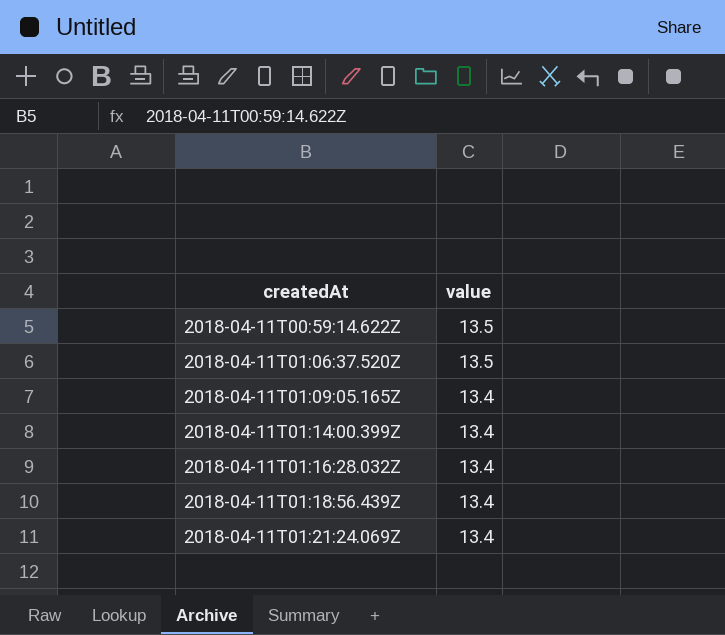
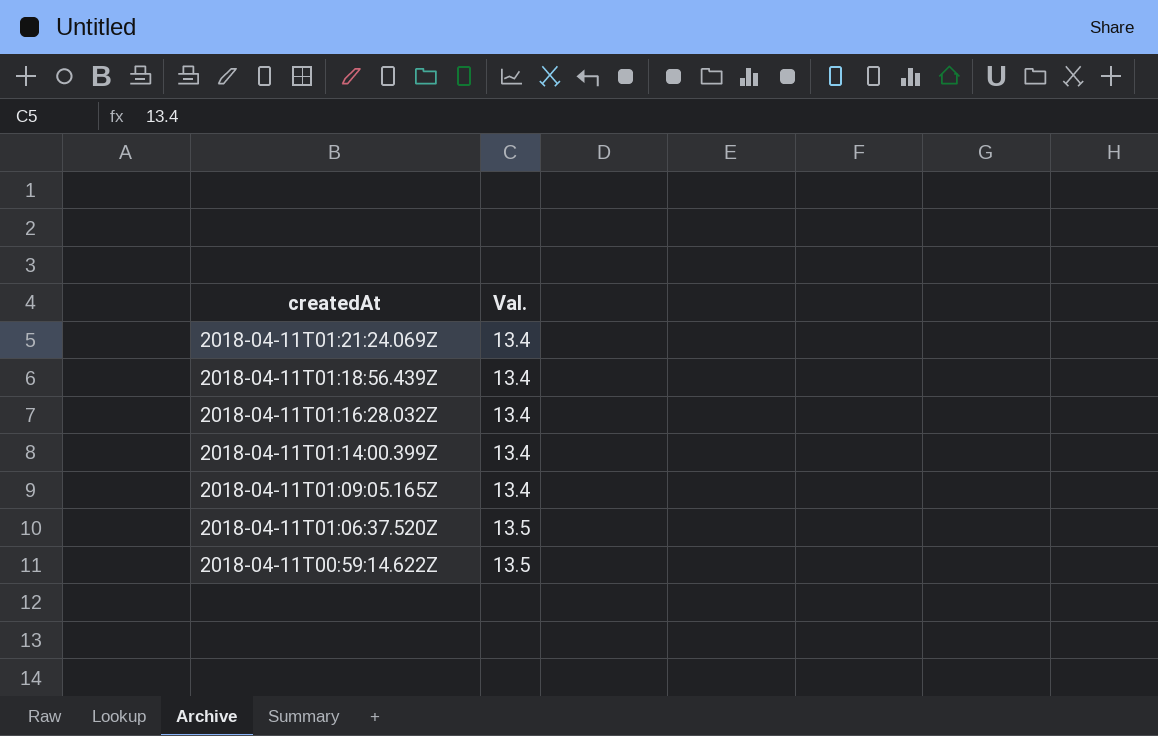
row order: createdAt ascending -> createdAt descending
column name: value -> Val.

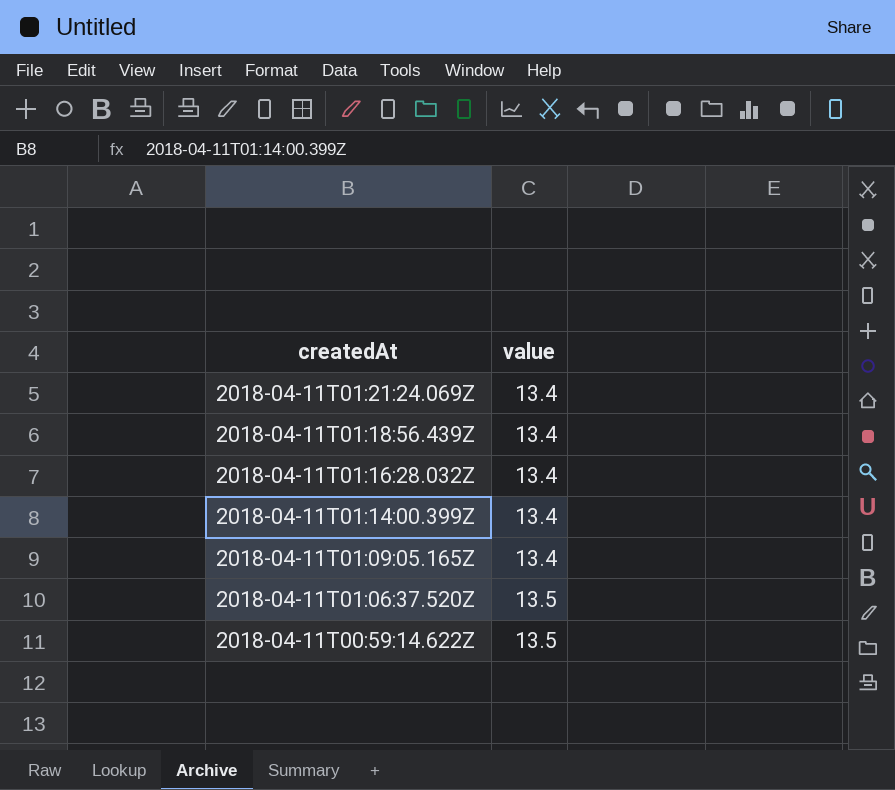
column name: Val. -> value

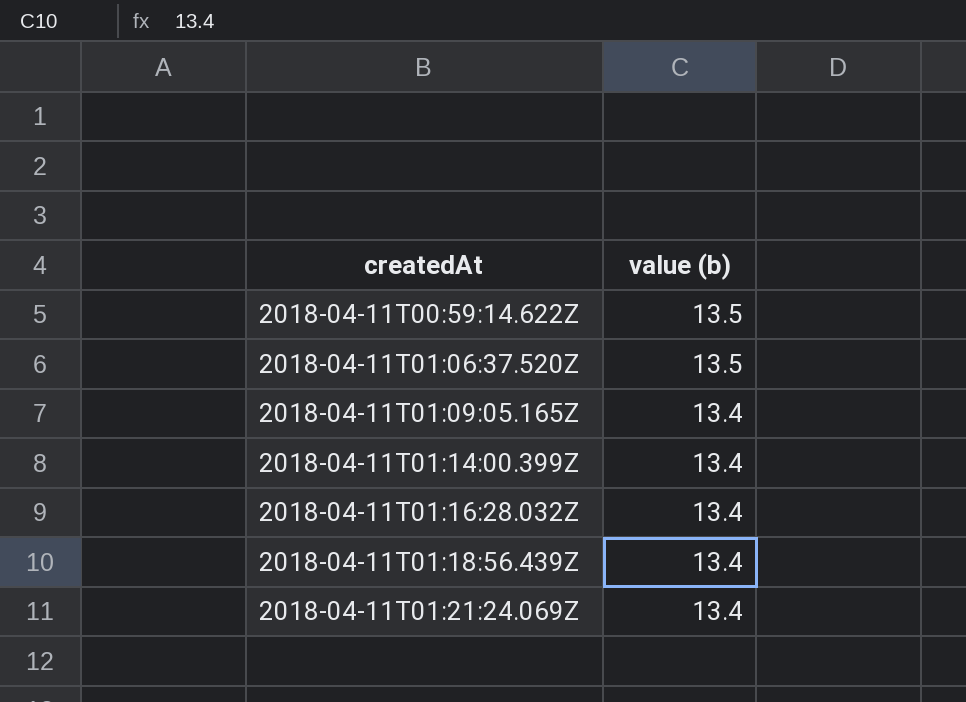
row order: createdAt descending -> createdAt ascending
column name: value -> value (b)

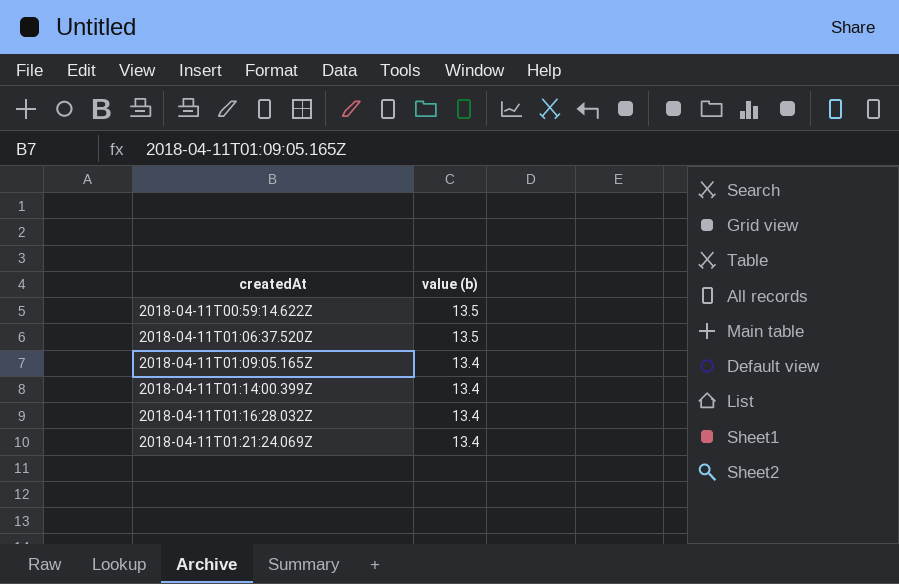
row 2018-04-11T01:18:56.439Z: 13.4 -> none

